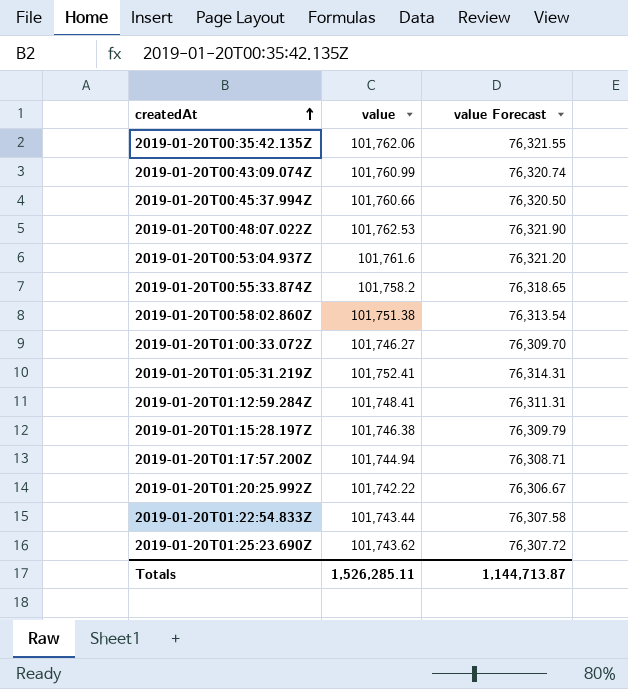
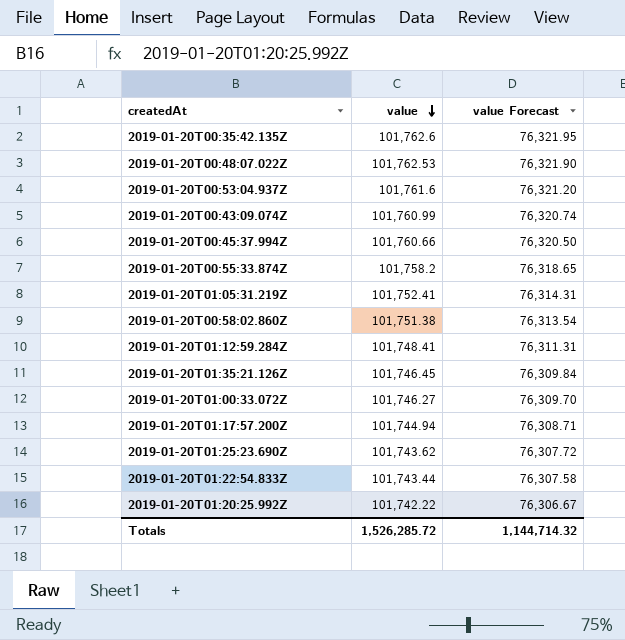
row order: createdAt ascending -> value descending
row 2019-01-20T01:15:28.197Z: 101,746.38 | 76,309.79 -> none
2019-01-20T00:35:42.135Z | value: 101,762.06 -> 101,762.6
2019-01-20T00:35:42.135Z | value Forecast: 76,321.55 -> 76,321.95
row 2019-01-20T01:35:21.126Z: none -> 101,746.45 | 76,309.84
Totals | value: 1,526,285.11 -> 1,526,285.72
Totals | value Forecast: 1,144,713.87 -> 1,144,714.32

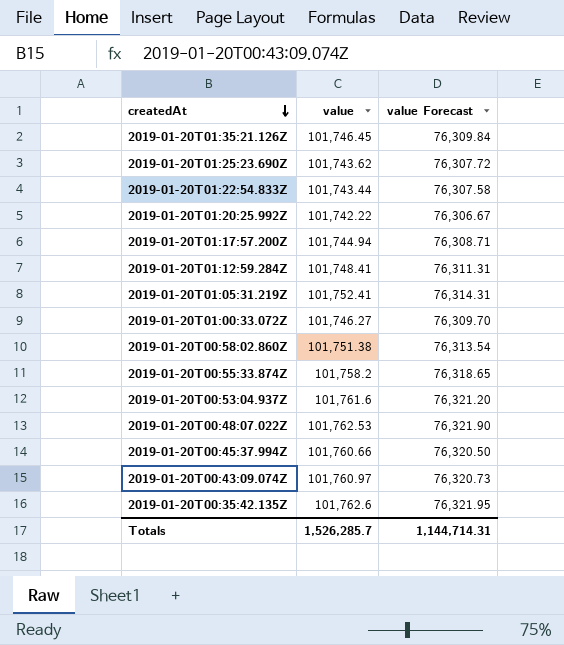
row order: value descending -> createdAt descending
2019-01-20T00:43:09.074Z | value: 101,760.99 -> 101,760.97
2019-01-20T00:43:09.074Z | value Forecast: 76,320.74 -> 76,320.73
Totals | value: 1,526,285.72 -> 1,526,285.7
Totals | value Forecast: 1,144,714.32 -> 1,144,714.31

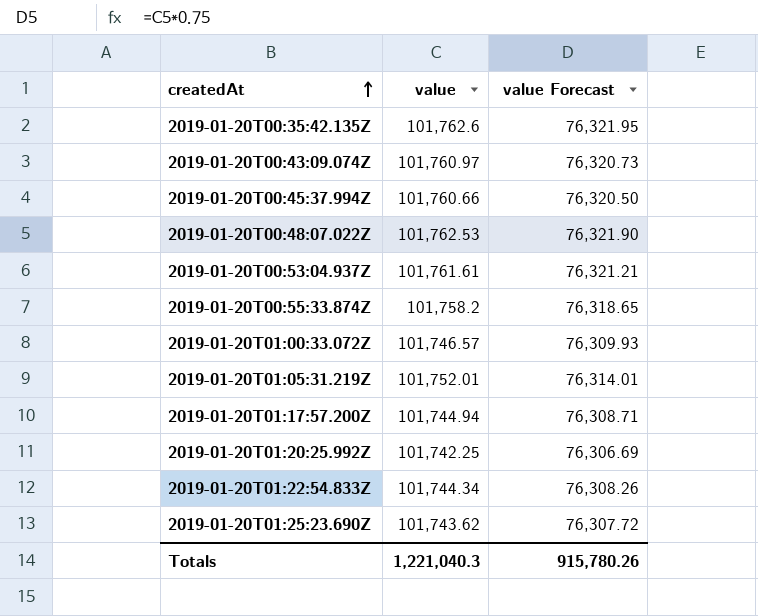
row order: createdAt descending -> createdAt ascending
row 2019-01-20T01:35:21.126Z: 101,746.45 | 76,309.84 -> none
row 2019-01-20T01:12:59.284Z: 101,748.41 | 76,311.31 -> none
row 2019-01-20T00:58:02.860Z: 101,751.38 | 76,313.54 -> none
2019-01-20T00:53:04.937Z | value: 101,761.6 -> 101,761.61
2019-01-20T00:53:04.937Z | value Forecast: 76,321.20 -> 76,321.21
2019-01-20T01:00:33.072Z | value: 101,746.27 -> 101,746.57
2019-01-20T01:00:33.072Z | value Forecast: 76,309.70 -> 76,309.93
2019-01-20T01:05:31.219Z | value: 101,752.41 -> 101,752.01
2019-01-20T01:05:31.219Z | value Forecast: 76,314.31 -> 76,314.01
2019-01-20T01:20:25.992Z | value: 101,742.22 -> 101,742.25
2019-01-20T01:20:25.992Z | value Forecast: 76,306.67 -> 76,306.69
2019-01-20T01:22:54.833Z | value: 101,743.44 -> 101,744.34
2019-01-20T01:22:54.833Z | value Forecast: 76,307.58 -> 76,308.26
Totals | value: 1,526,285.7 -> 1,221,040.3
Totals | value Forecast: 1,144,714.31 -> 915,780.26

